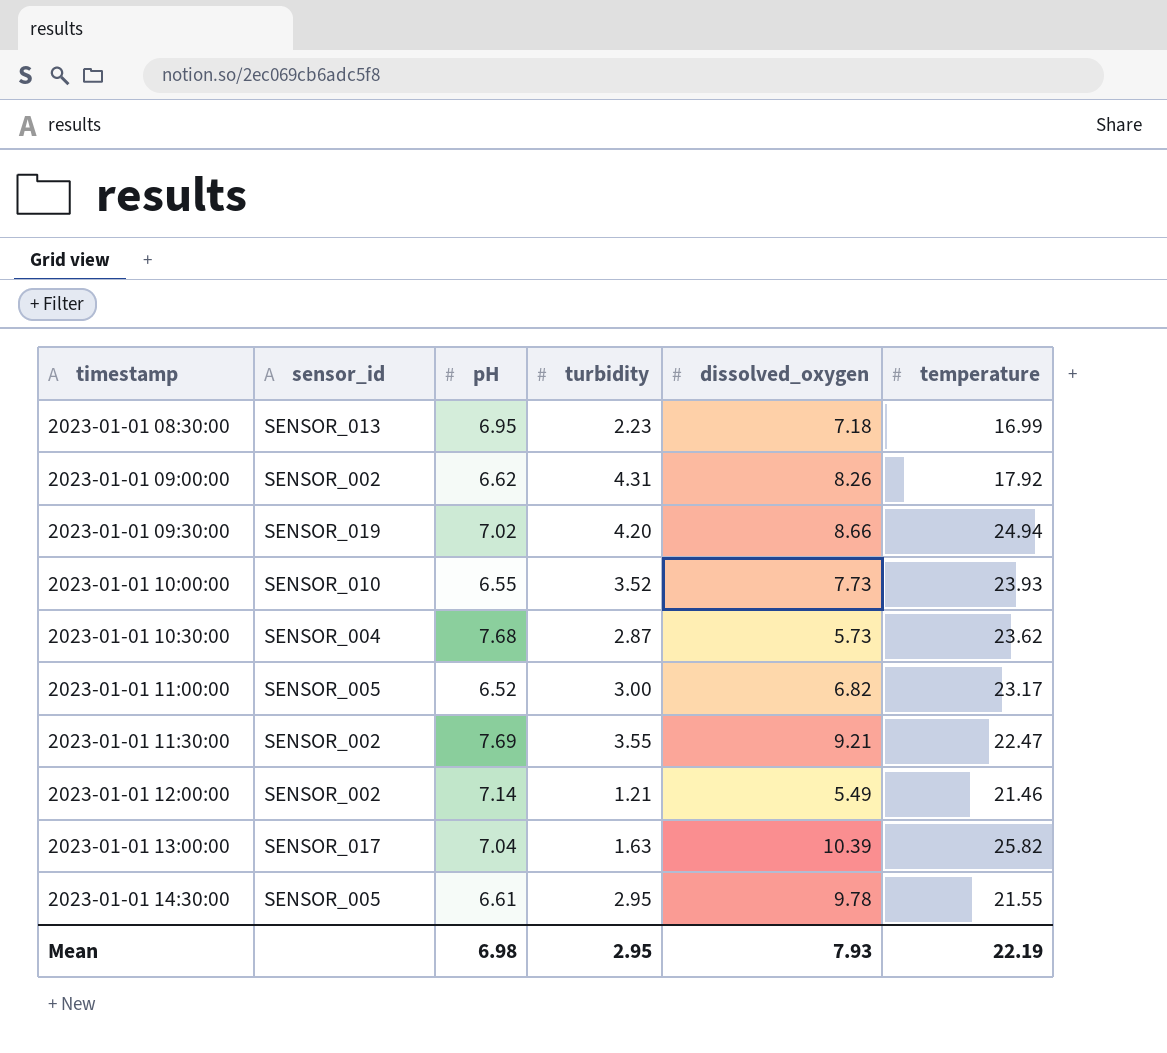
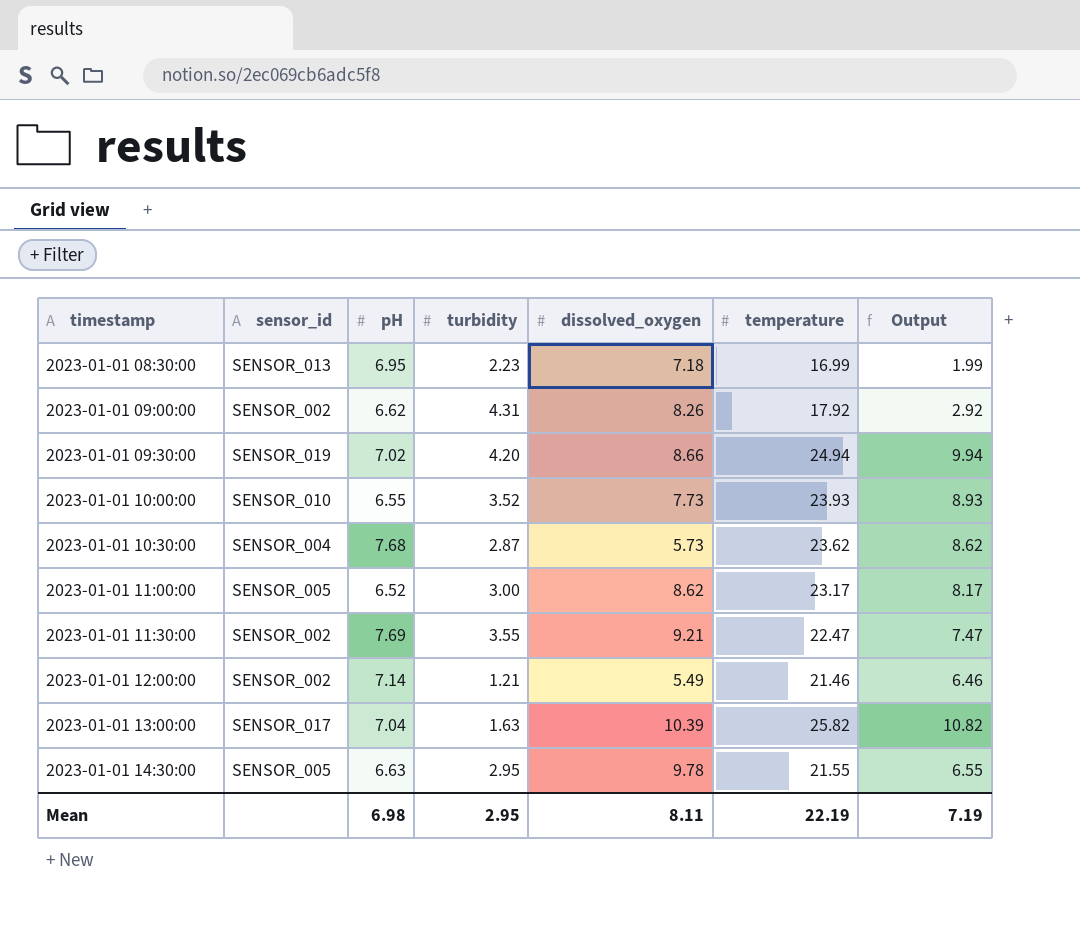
column Output | formula: none -> [temperature] - 15
2023-01-01 11:00:00 | dissolved_oxygen: 6.82 -> 8.62
2023-01-01 14:30:00 | pH: 6.61 -> 6.63
Mean | dissolved_oxygen: 7.93 -> 8.11

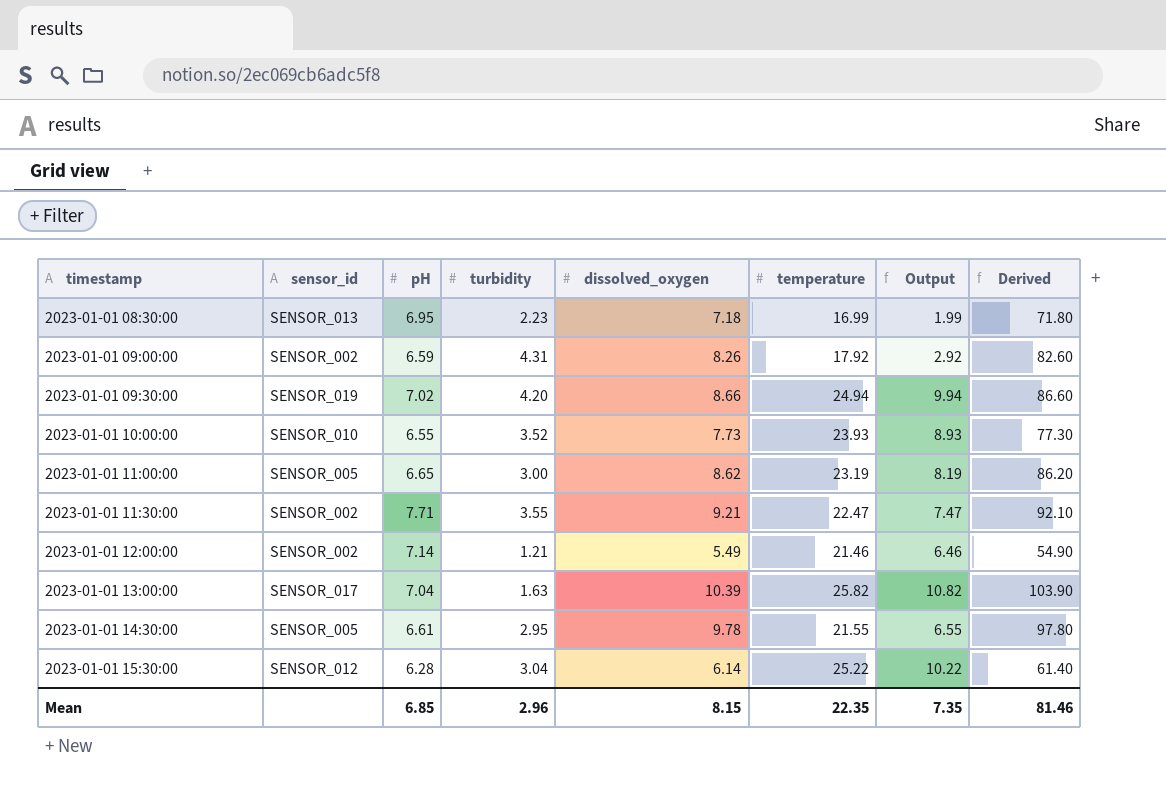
column Derived | formula: none -> [dissolved_oxygen] * 10
row 2023-01-01 10:30:00: SENSOR_004 | 7.68 | 2.87 | 5.73 | 23.62 | 8.62 -> none
2023-01-01 09:00:00 | pH: 6.62 -> 6.59
2023-01-01 11:00:00 | pH: 6.52 -> 6.65
2023-01-01 11:00:00 | temperature: 23.17 -> 23.19
2023-01-01 11:00:00 | Output: 8.17 -> 8.19
2023-01-01 11:30:00 | pH: 7.69 -> 7.71
2023-01-01 14:30:00 | pH: 6.63 -> 6.61
row 2023-01-01 15:30:00: none -> SENSOR_012 | 6.28 | 3.04 | 6.14 | 25.22 | 10.22 | 61.40
Mean | pH: 6.98 -> 6.85
Mean | turbidity: 2.95 -> 2.96
Mean | dissolved_oxygen: 8.11 -> 8.15
Mean | temperature: 22.19 -> 22.35
Mean | Output: 7.19 -> 7.35

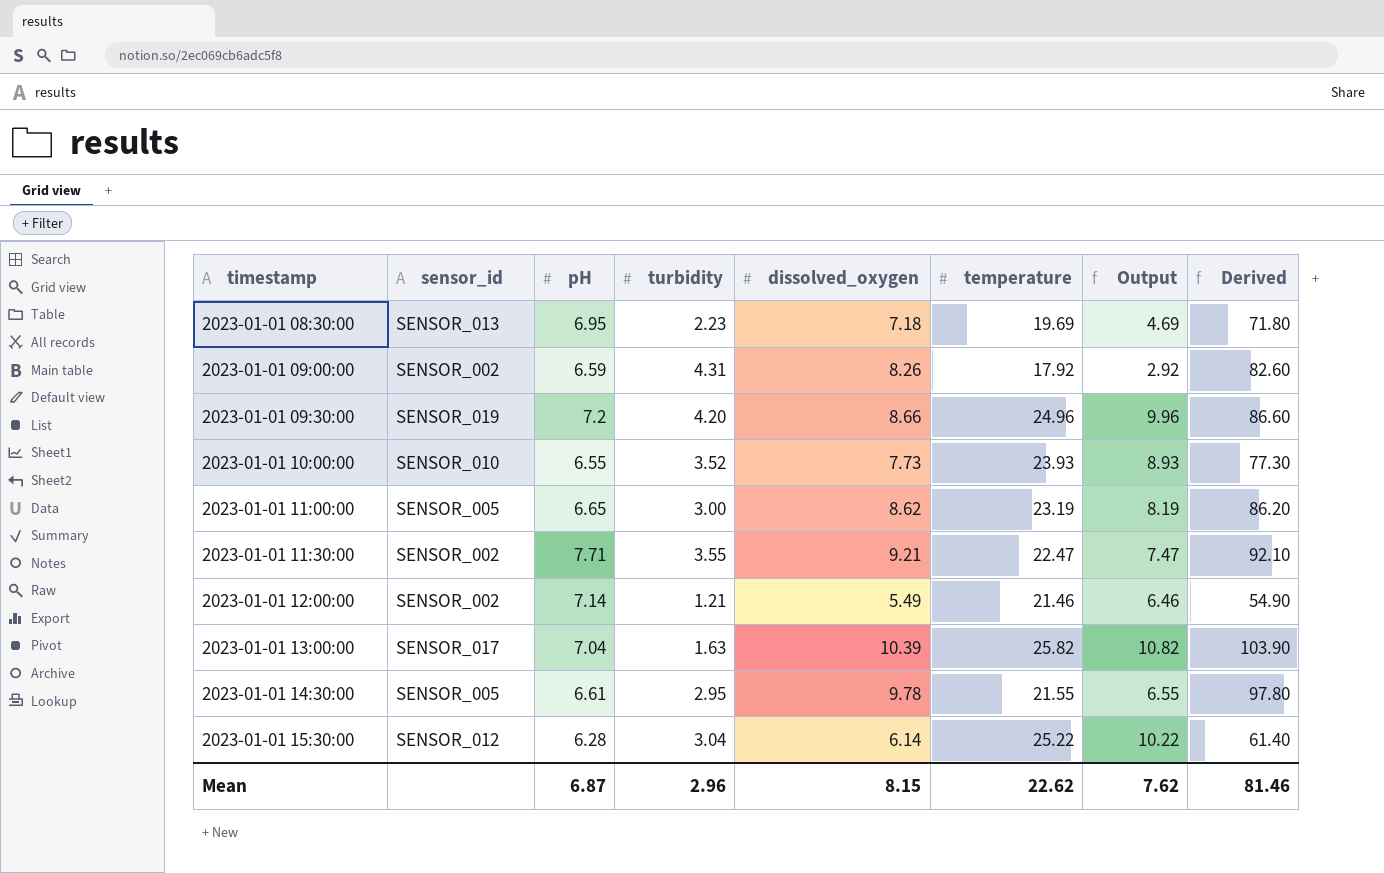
2023-01-01 08:30:00 | temperature: 16.99 -> 19.69
2023-01-01 08:30:00 | Output: 1.99 -> 4.69
2023-01-01 09:30:00 | pH: 7.02 -> 7.2
2023-01-01 09:30:00 | temperature: 24.94 -> 24.96
2023-01-01 09:30:00 | Output: 9.94 -> 9.96
Mean | pH: 6.85 -> 6.87
Mean | temperature: 22.35 -> 22.62
Mean | Output: 7.35 -> 7.62

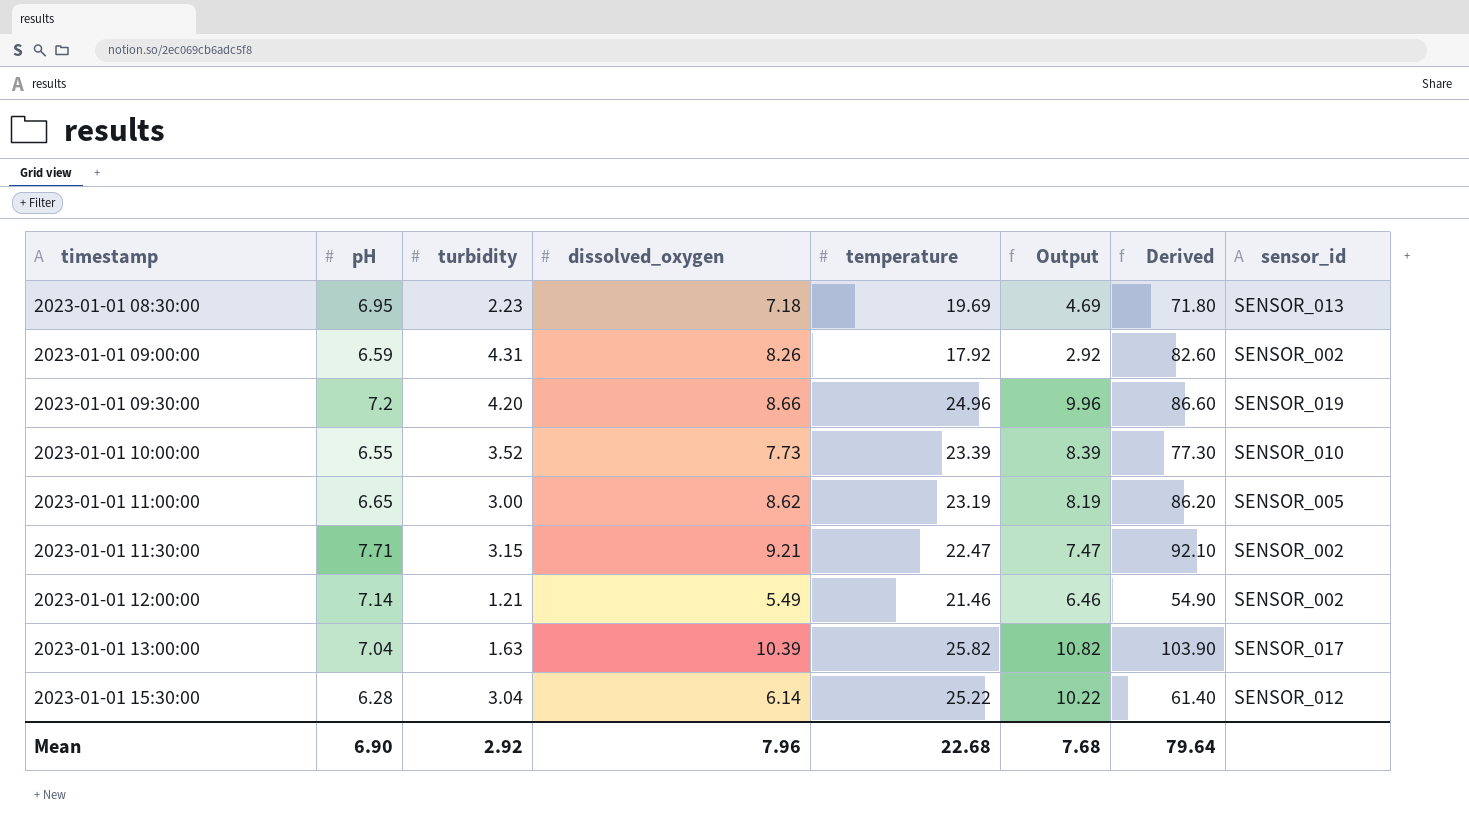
column sensor_id | position: 2 -> 8
row 2023-01-01 14:30:00: SENSOR_005 | 6.61 | 2.95 | 9.78 | 21.55 | 6.55 | 97.80 -> none
2023-01-01 10:00:00 | temperature: 23.93 -> 23.39
2023-01-01 10:00:00 | Output: 8.93 -> 8.39
2023-01-01 11:30:00 | turbidity: 3.55 -> 3.15
Mean | pH: 6.87 -> 6.90
Mean | turbidity: 2.96 -> 2.92
Mean | dissolved_oxygen: 8.15 -> 7.96
Mean | temperature: 22.62 -> 22.68
Mean | Output: 7.62 -> 7.68
Mean | Derived: 81.46 -> 79.64

